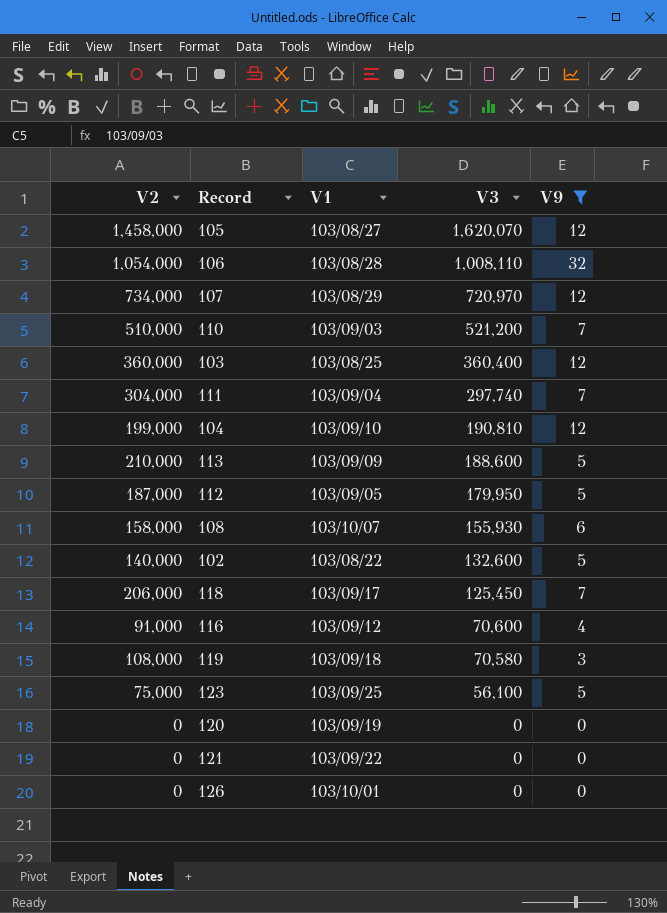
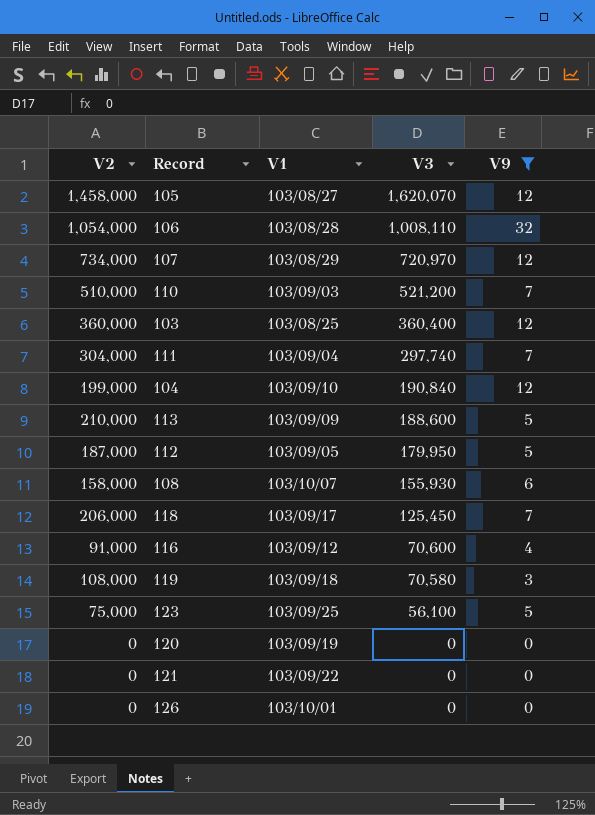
row 102: 140,000 | 103/08/22 | 132,600 | 5 -> none
104 | V3: 190,810 -> 190,840

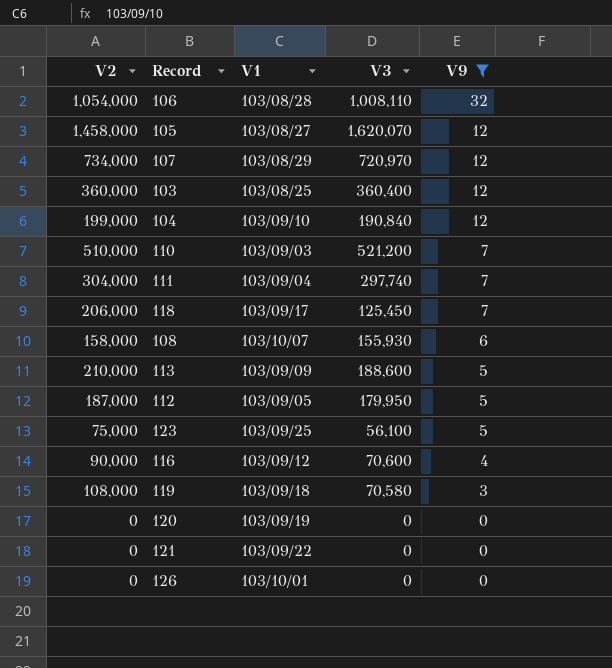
row order: V3 descending -> V9 descending
116 | V2: 91,000 -> 90,000

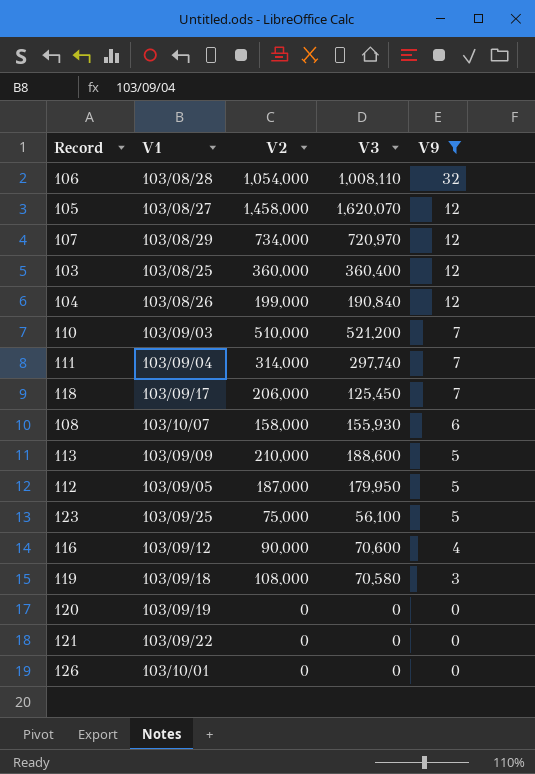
column V2 | position: 1 -> 3
104 | V1: 103/09/10 -> 103/08/26
111 | V2: 304,000 -> 314,000

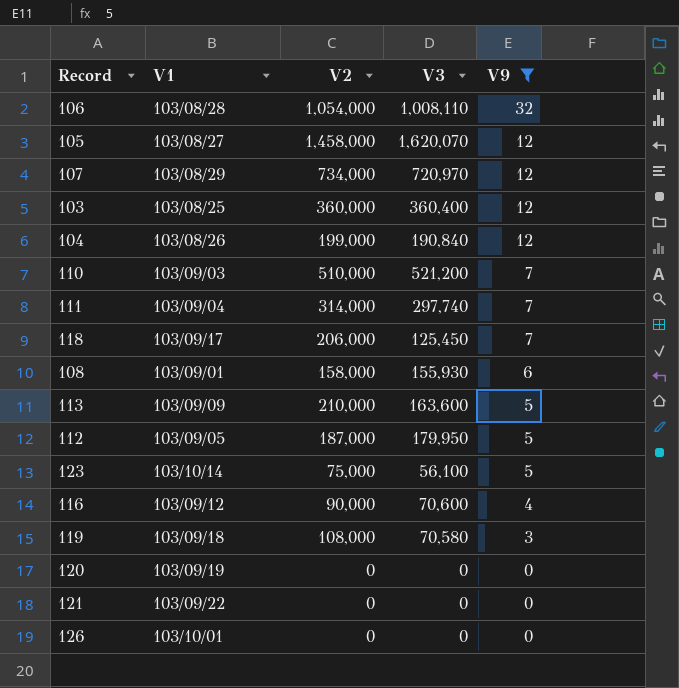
108 | V1: 103/10/07 -> 103/09/01
113 | V3: 188,600 -> 163,600
123 | V1: 103/09/25 -> 103/10/14

